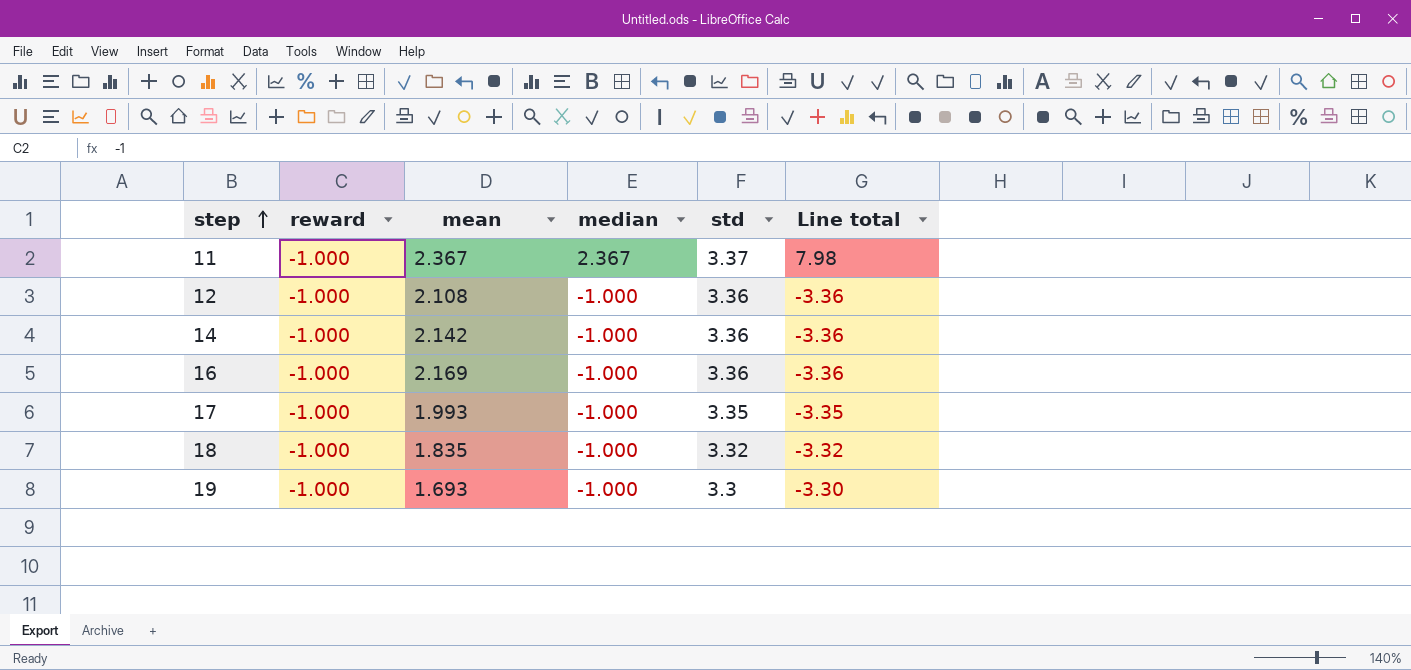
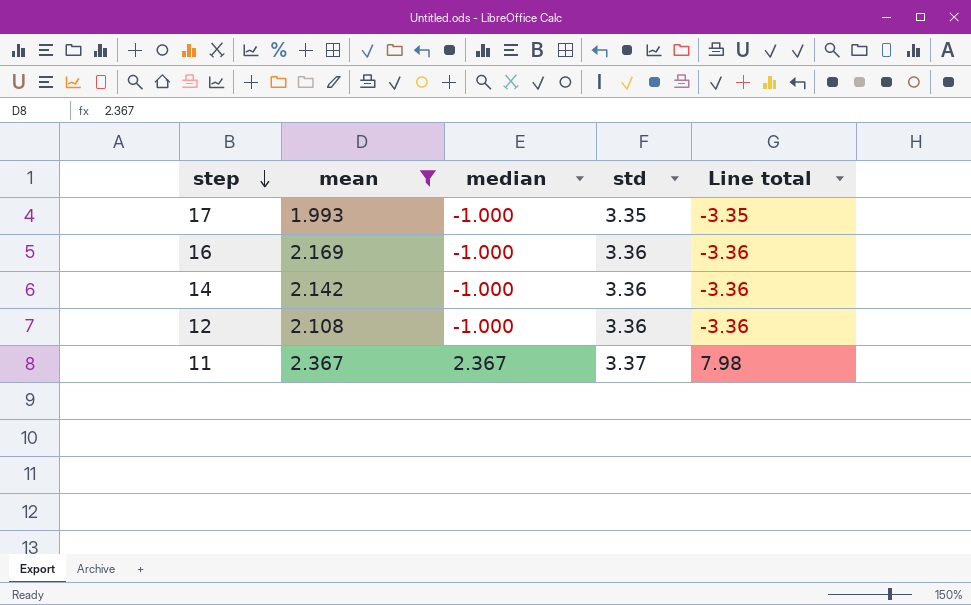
filter: none -> mean >= 1.993
row order: step ascending -> step descending
column reward | position: 2 -> none

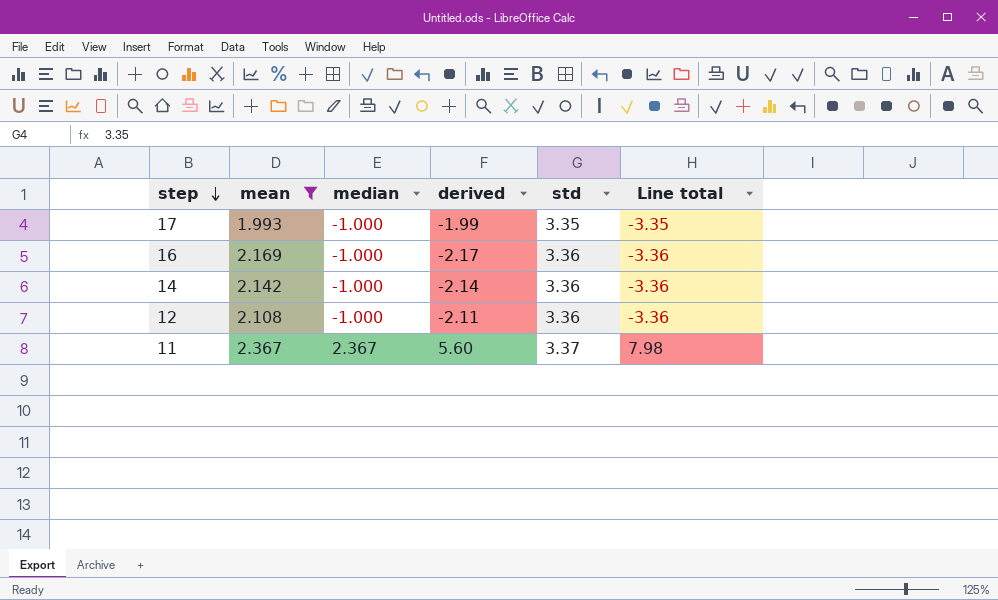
column derived | formula: none -> [mean] * [median]

